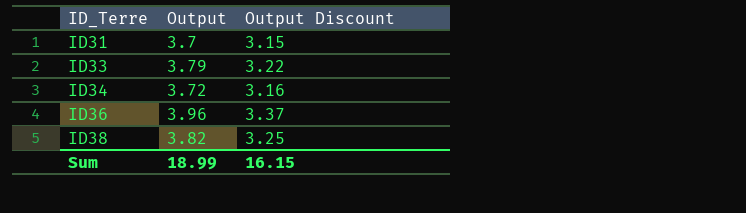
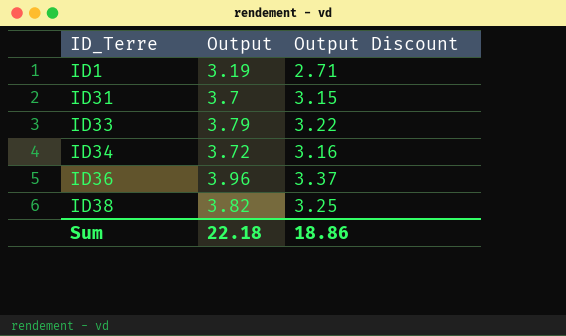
row ID1: none -> 3.19 | 2.71
Sum | Output: 18.99 -> 22.18
Sum | Output Discount: 16.15 -> 18.86

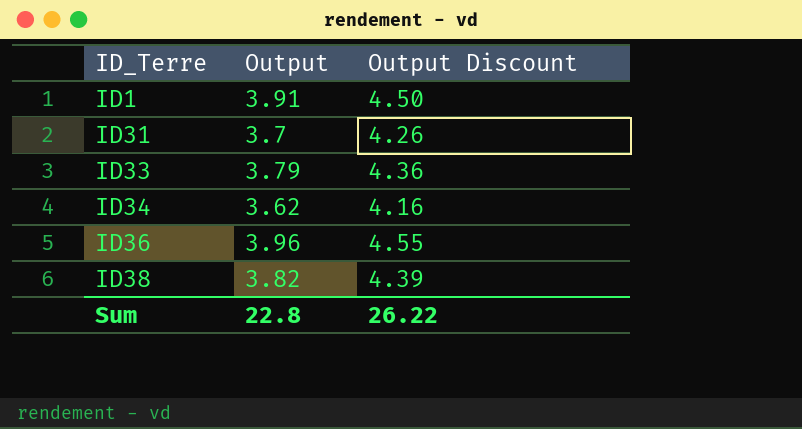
column Output Discount | formula: [Output] * 0.85 -> [Output] * 1.15
ID1 | Output: 3.19 -> 3.91
ID34 | Output: 3.72 -> 3.62
Sum | Output: 22.18 -> 22.8
Sum | Output Discount: 18.86 -> 26.22

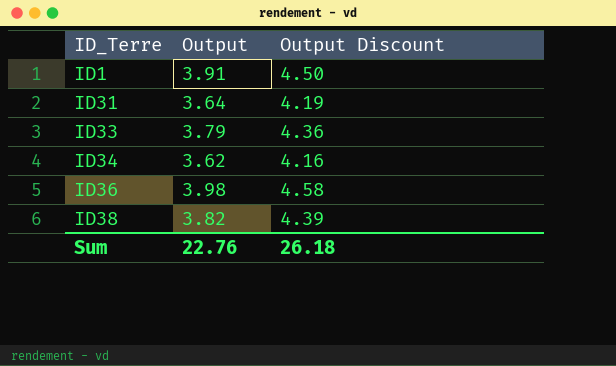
ID31 | Output: 3.7 -> 3.64
ID31 | Output Discount: 4.26 -> 4.19
ID36 | Output: 3.96 -> 3.98
ID36 | Output Discount: 4.55 -> 4.58
Sum | Output: 22.8 -> 22.76
Sum | Output Discount: 26.22 -> 26.18

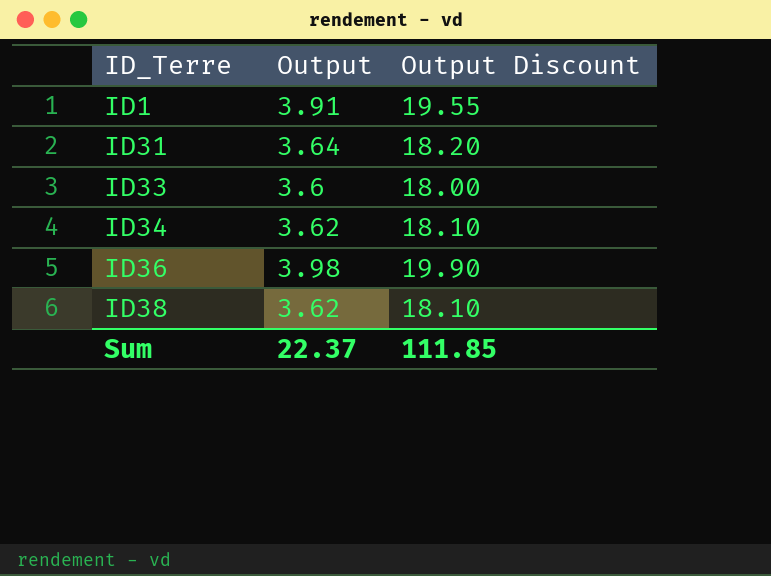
column Output Discount | formula: [Output] * 1.15 -> [Output] * 5
ID33 | Output: 3.79 -> 3.6
ID38 | Output: 3.82 -> 3.62
Sum | Output: 22.76 -> 22.37
Sum | Output Discount: 26.18 -> 111.85

